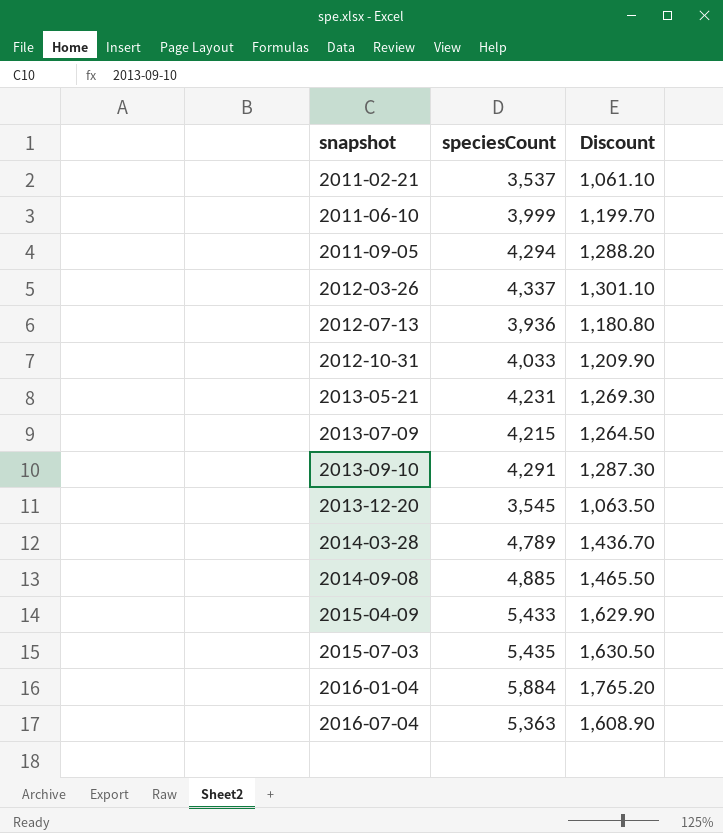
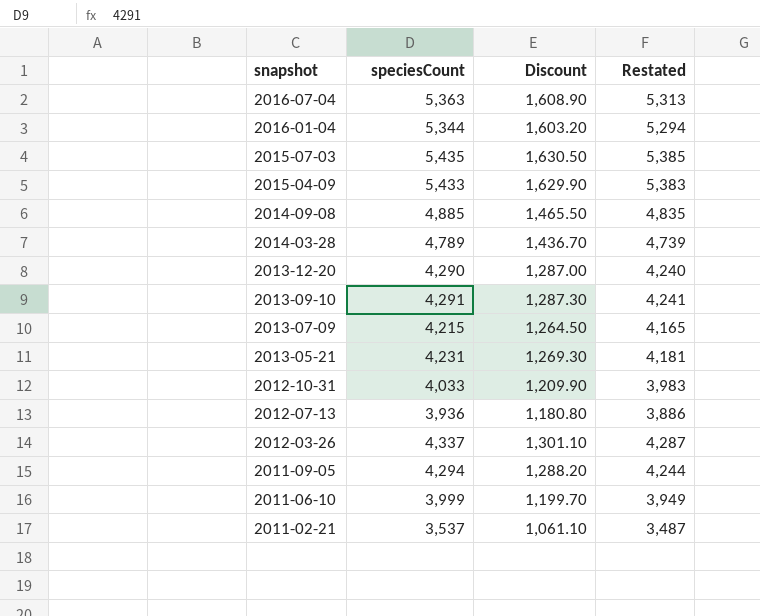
row order: snapshot ascending -> snapshot descending
column Restated | formula: none -> [speciesCount] - 50
2016-01-04 | speciesCount: 5,884 -> 5,344
2016-01-04 | Discount: 1,765.20 -> 1,603.20
2013-12-20 | speciesCount: 3,545 -> 4,290
2013-12-20 | Discount: 1,063.50 -> 1,287.00

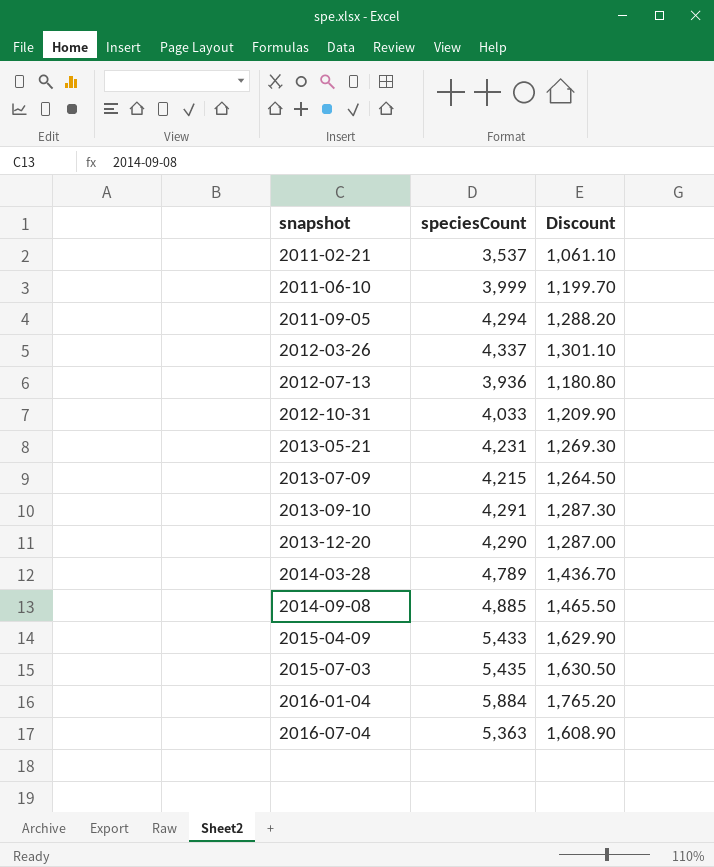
row order: snapshot descending -> snapshot ascending
column Restated | formula: [speciesCount] - 50 -> none
2016-01-04 | speciesCount: 5,344 -> 5,884
2016-01-04 | Discount: 1,603.20 -> 1,765.20

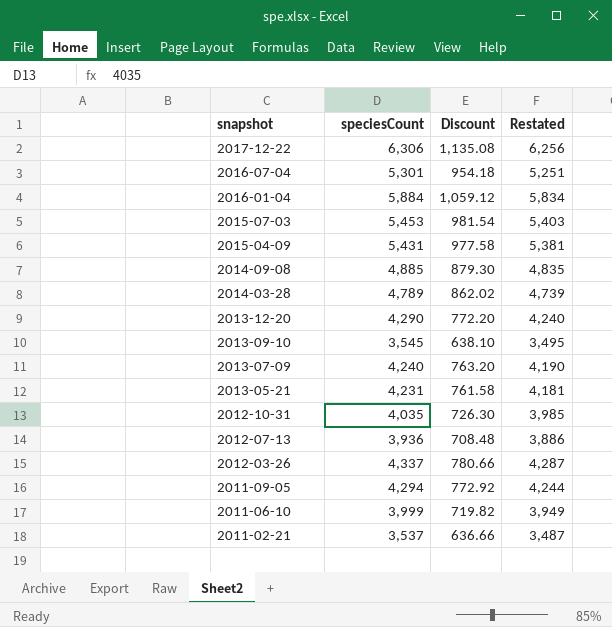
row order: snapshot ascending -> snapshot descending
column Discount | formula: [speciesCount] * 0.3 -> [speciesCount] * 0.18
column Restated | formula: none -> [speciesCount] - 50
row 2017-12-22: none -> 6,306 | 1,135.08 | 6,256
2016-07-04 | speciesCount: 5,363 -> 5,301
2015-07-03 | speciesCount: 5,435 -> 5,453
2015-04-09 | speciesCount: 5,433 -> 5,431
2013-09-10 | speciesCount: 4,291 -> 3,545
2013-07-09 | speciesCount: 4,215 -> 4,240
2012-10-31 | speciesCount: 4,033 -> 4,035

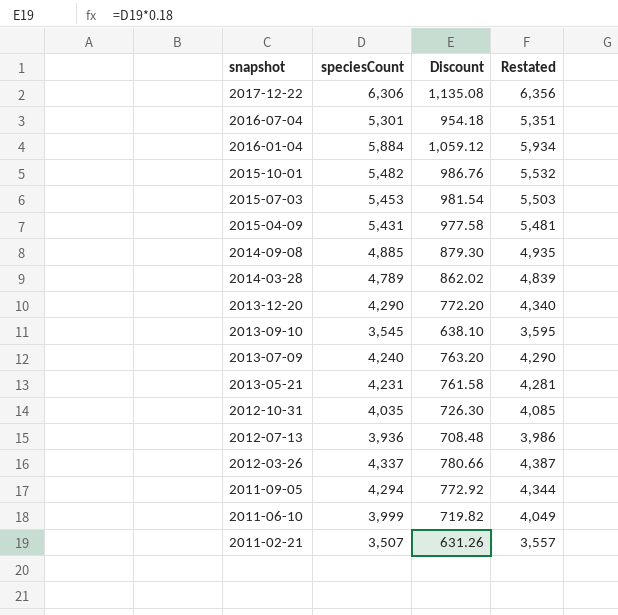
column Restated | formula: [speciesCount] - 50 -> [speciesCount] + 50
row 2015-10-01: none -> 5,482 | 986.76 | 5,532
2011-02-21 | speciesCount: 3,537 -> 3,507
2011-02-21 | Discount: 636.66 -> 631.26

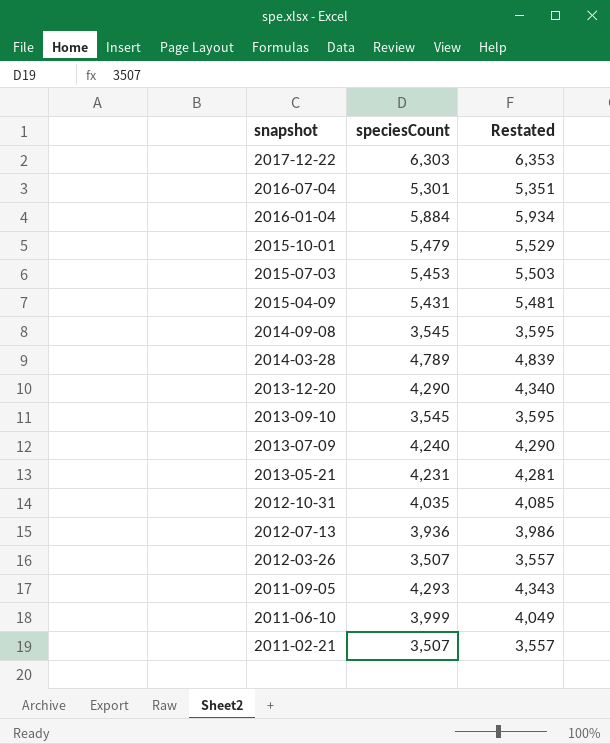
column Discount | formula: [speciesCount] * 0.18 -> none
2017-12-22 | speciesCount: 6,306 -> 6,303
2017-12-22 | Restated: 6,356 -> 6,353
2015-10-01 | speciesCount: 5,482 -> 5,479
2015-10-01 | Restated: 5,532 -> 5,529
2014-09-08 | speciesCount: 4,885 -> 3,545
2014-09-08 | Restated: 4,935 -> 3,595
2012-03-26 | speciesCount: 4,337 -> 3,507
2012-03-26 | Restated: 4,387 -> 3,557
2011-09-05 | speciesCount: 4,294 -> 4,293
2011-09-05 | Restated: 4,344 -> 4,343

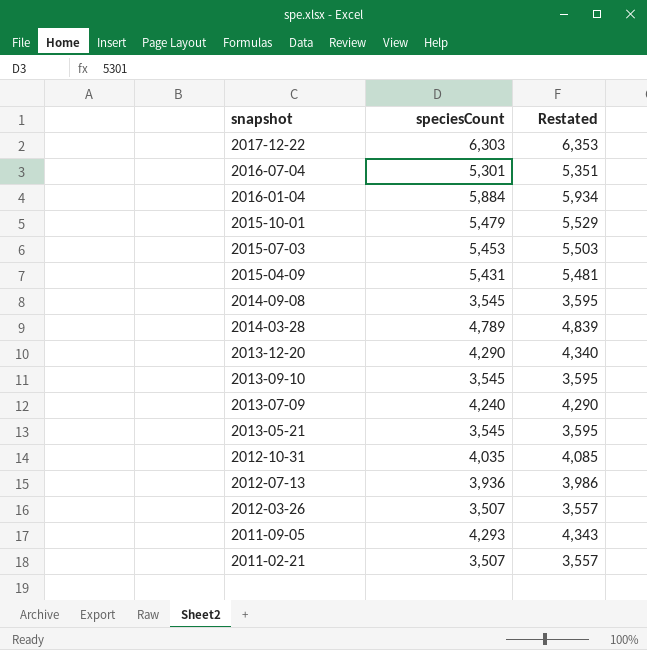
row 2011-06-10: 3,999 | 4,049 -> none
2013-05-21 | speciesCount: 4,231 -> 3,545
2013-05-21 | Restated: 4,281 -> 3,595

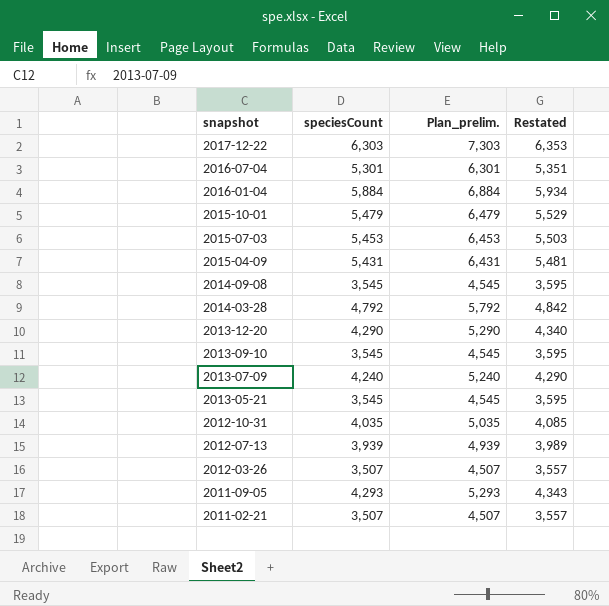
column Plan_prelim. | formula: none -> [speciesCount] + 1000
2014-03-28 | speciesCount: 4,789 -> 4,792
2014-03-28 | Restated: 4,839 -> 4,842
2012-07-13 | speciesCount: 3,936 -> 3,939
2012-07-13 | Restated: 3,986 -> 3,989

